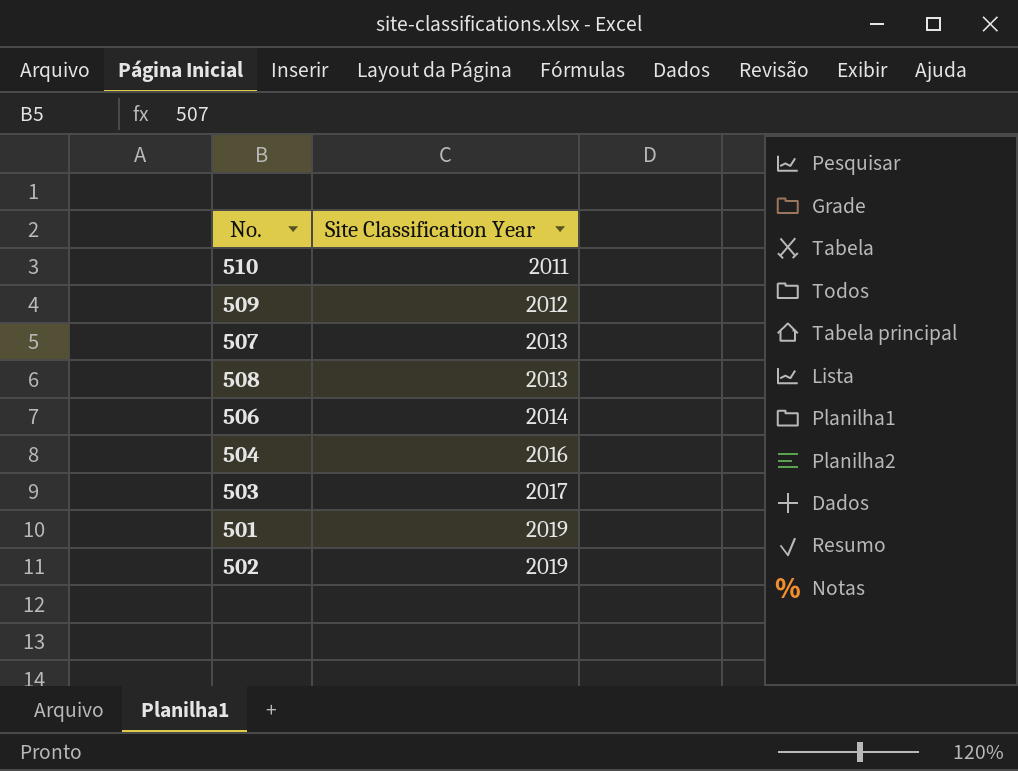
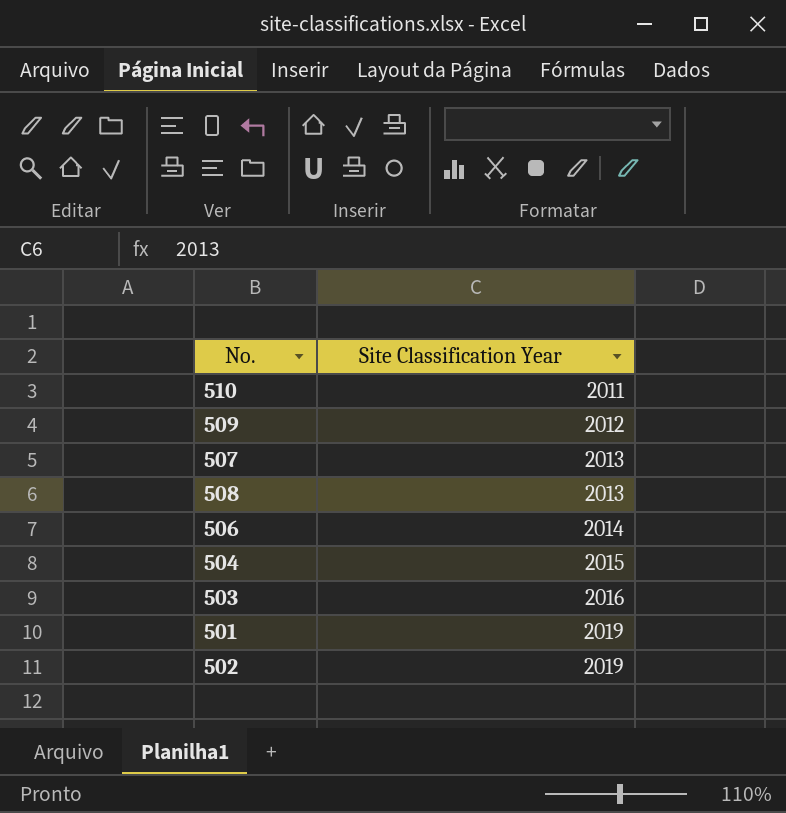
504 | Site Classification Year: 2016 -> 2015
503 | Site Classification Year: 2017 -> 2016

